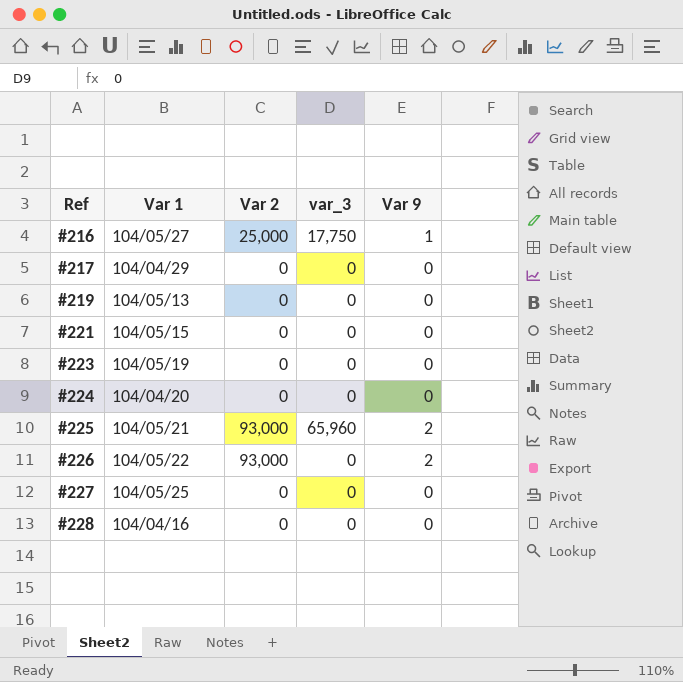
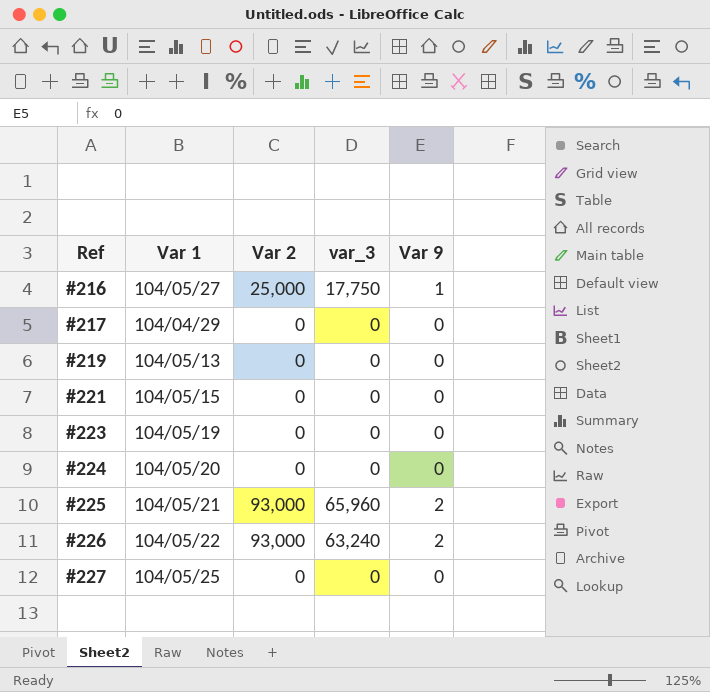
row #228: 104/04/16 | 0 | 0 | 0 -> none
#224 | Var 1: 104/04/20 -> 104/05/20
#226 | var_3: 0 -> 63,240

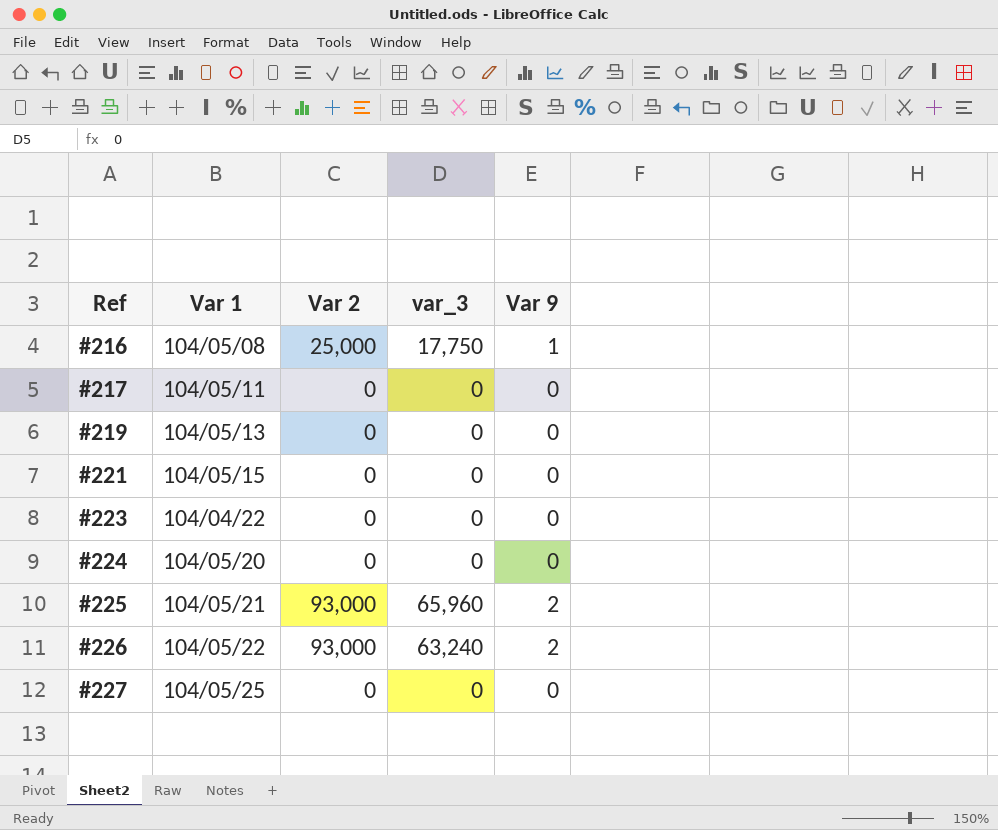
#216 | Var 1: 104/05/27 -> 104/05/08
#217 | Var 1: 104/04/29 -> 104/05/11
#223 | Var 1: 104/05/19 -> 104/04/22

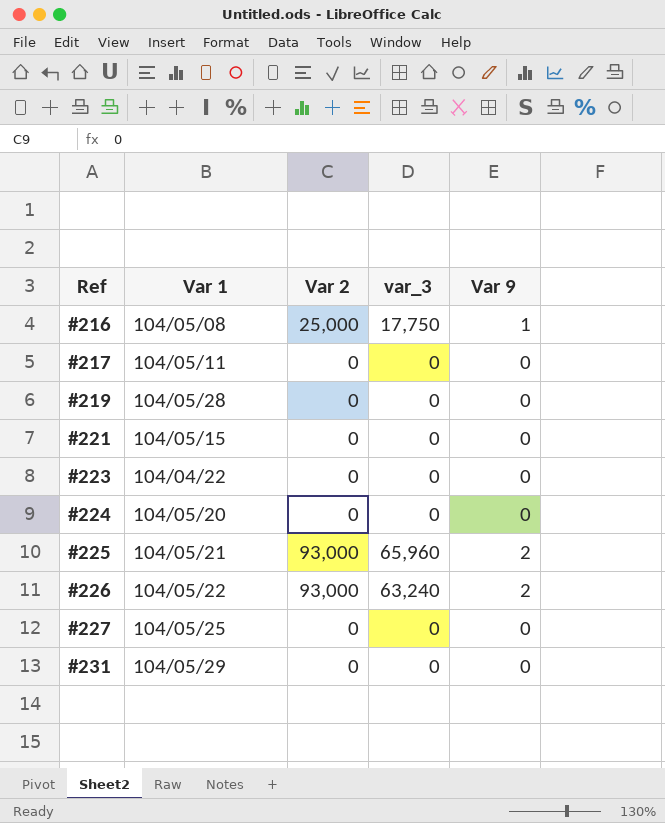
#219 | Var 1: 104/05/13 -> 104/05/28
row #231: none -> 104/05/29 | 0 | 0 | 0

